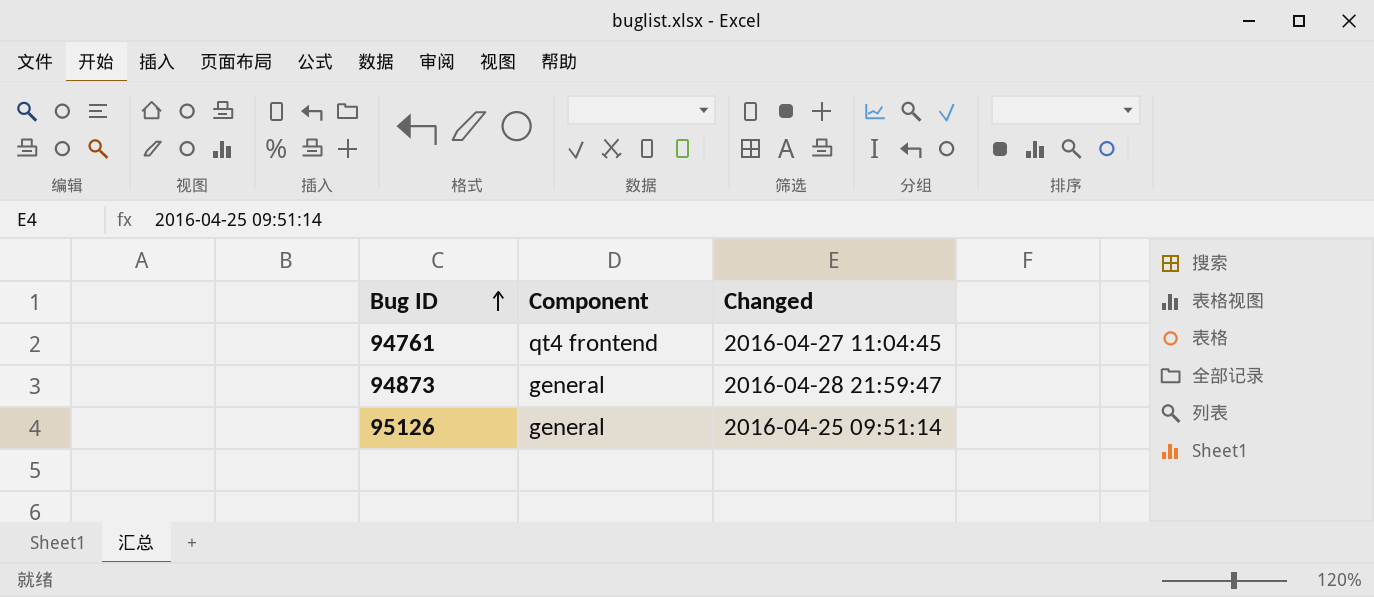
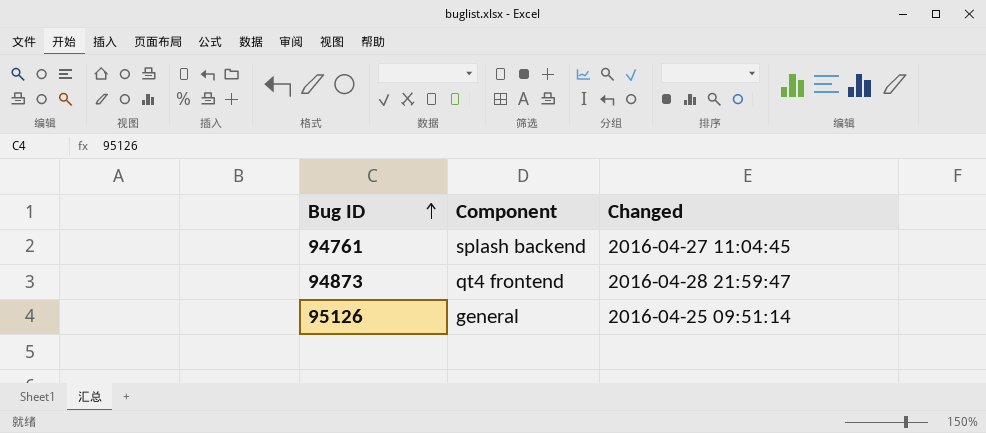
94761 | Component: qt4 frontend -> splash backend
94873 | Component: general -> qt4 frontend

